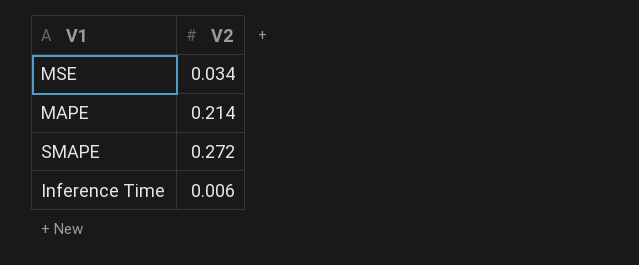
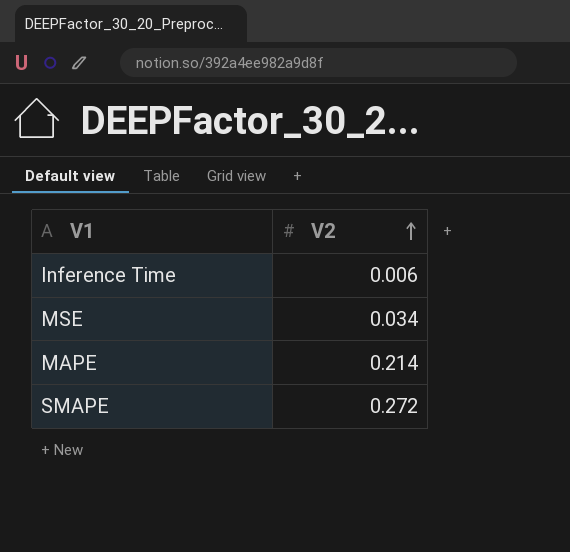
row order: none -> V2 ascending

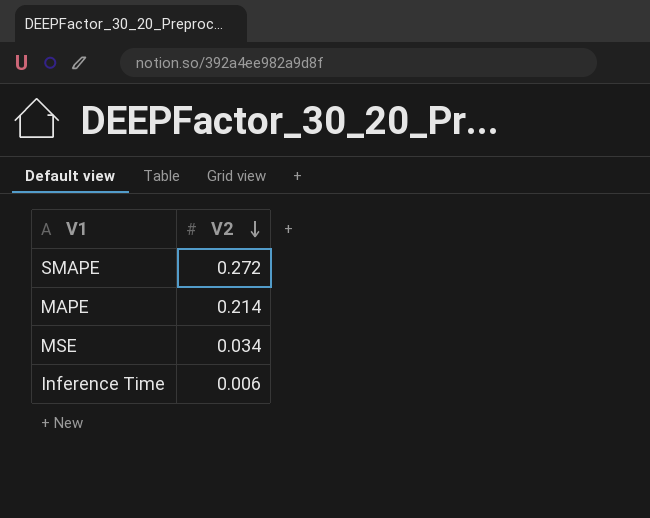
row order: V2 ascending -> V2 descending

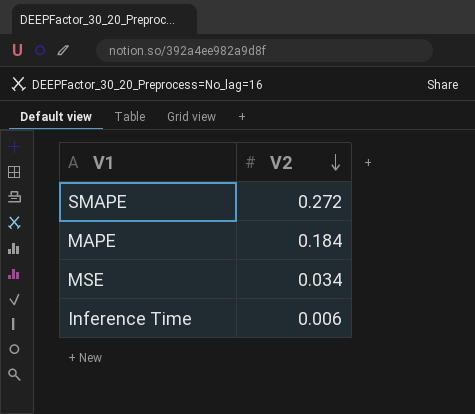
MAPE | V2: 0.214 -> 0.184

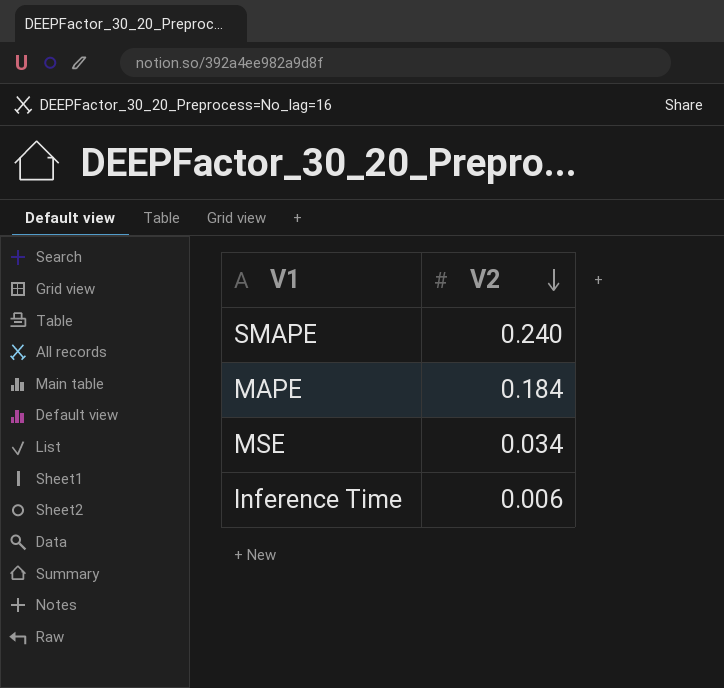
SMAPE | V2: 0.272 -> 0.240

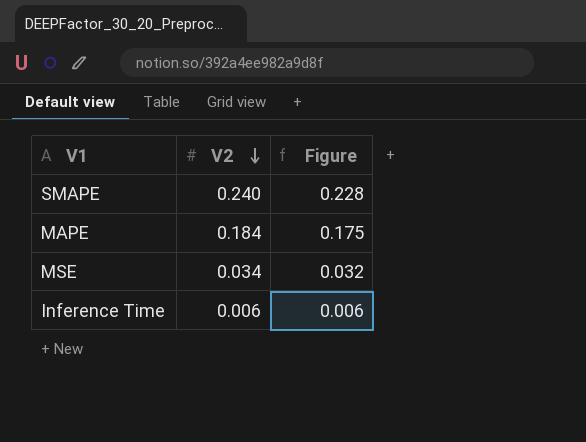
column Figure | formula: none -> [V2] * 0.95

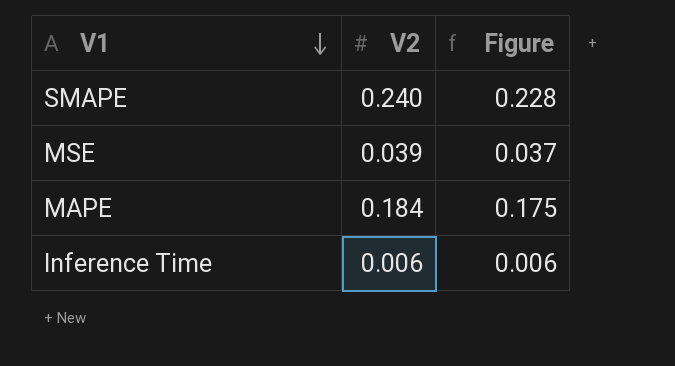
row order: V2 descending -> V1 descending
MSE | V2: 0.034 -> 0.039
MSE | Figure: 0.032 -> 0.037

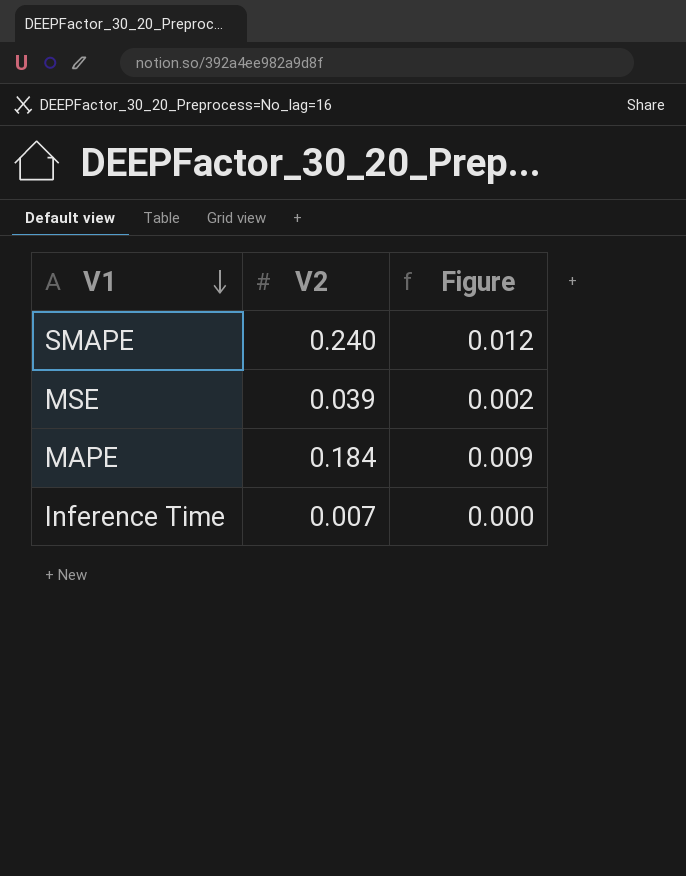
column Figure | formula: [V2] * 0.95 -> [V2] * 0.05
Inference Time | V2: 0.006 -> 0.007

